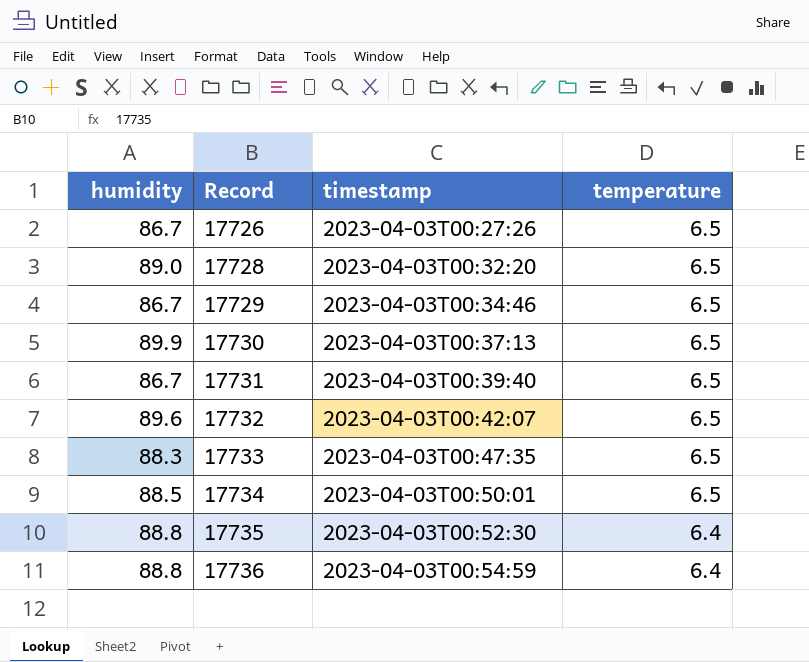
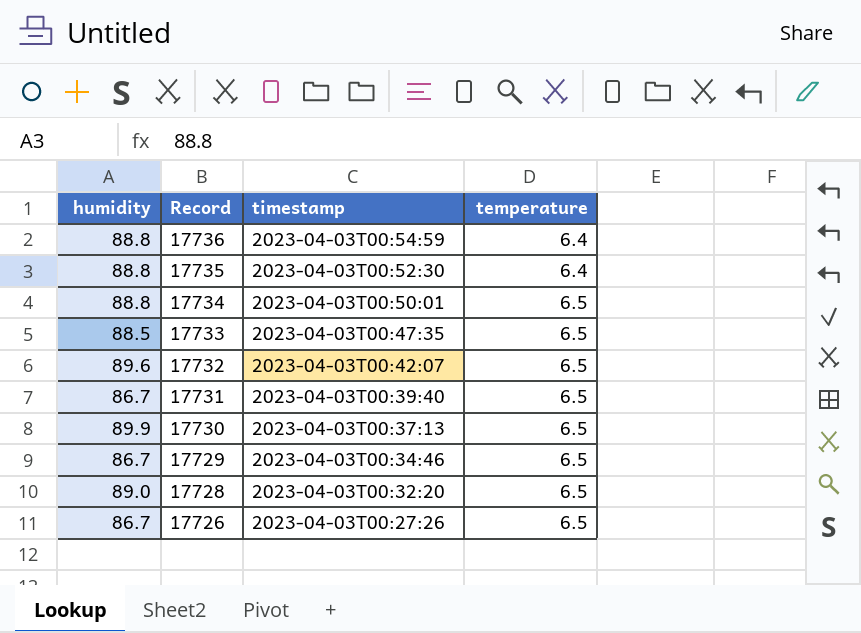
row order: Record ascending -> Record descending
17734 | humidity: 88.5 -> 88.8
17733 | humidity: 88.3 -> 88.5

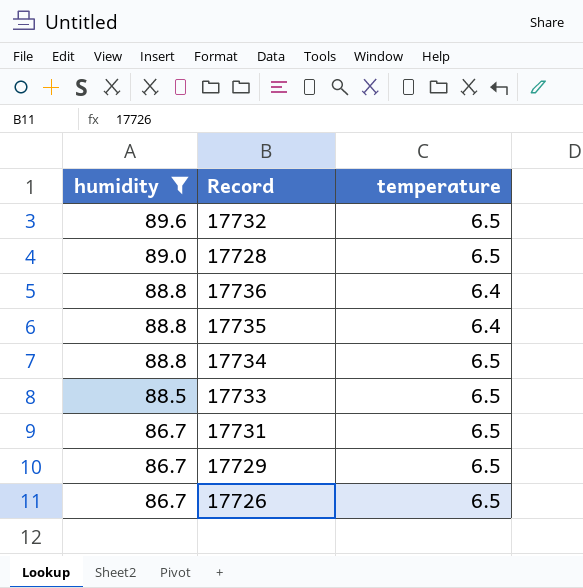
filter: none -> humidity != 89.9
row order: Record descending -> humidity descending
column timestamp | position: 3 -> none

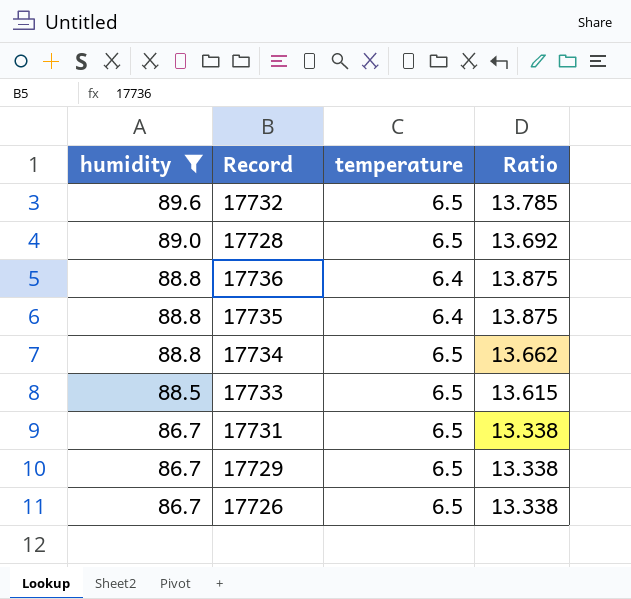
column Ratio | formula: none -> [humidity] / [temperature]

